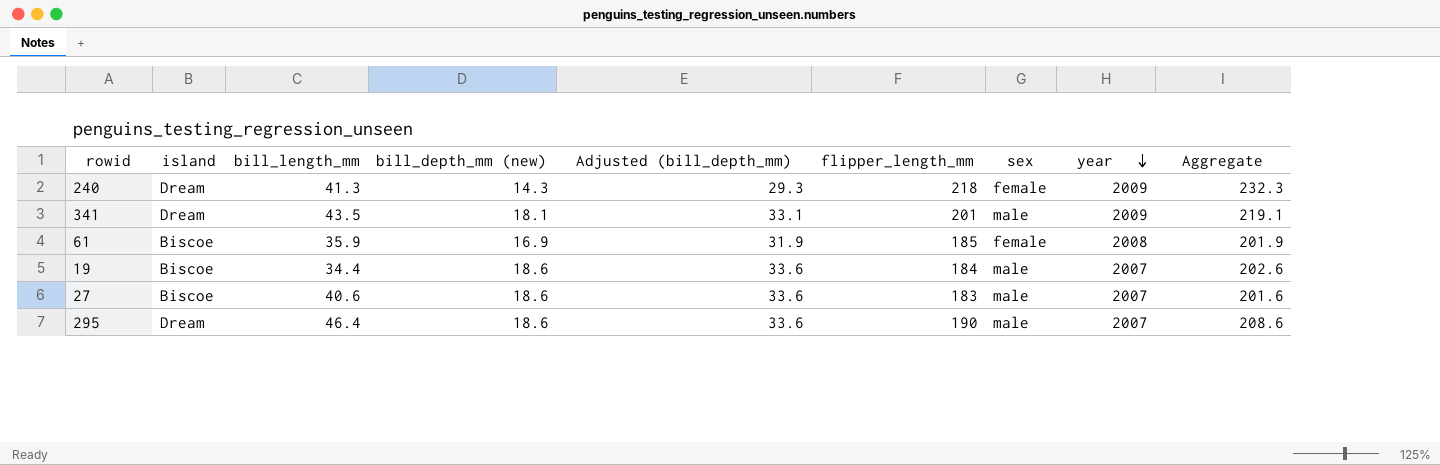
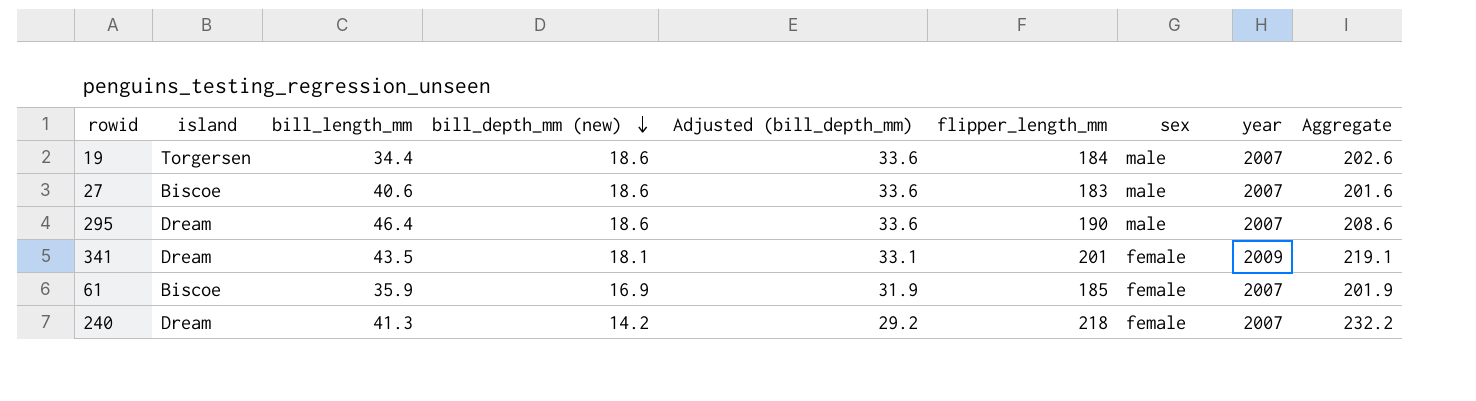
row order: year descending -> bill_depth_mm (new) descending
19 | island: Biscoe -> Torgersen
341 | sex: male -> female
61 | year: 2008 -> 2007
240 | bill_depth_mm (new): 14.3 -> 14.2
240 | Adjusted (bill_depth_mm): 29.3 -> 29.2
240 | year: 2009 -> 2007
240 | Aggregate: 232.3 -> 232.2

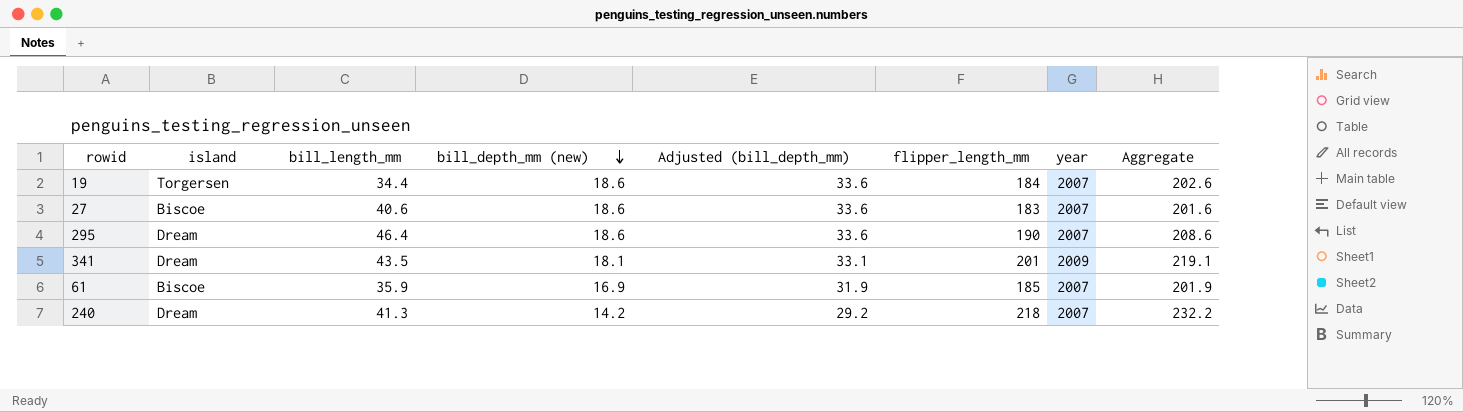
column sex | position: 7 -> none

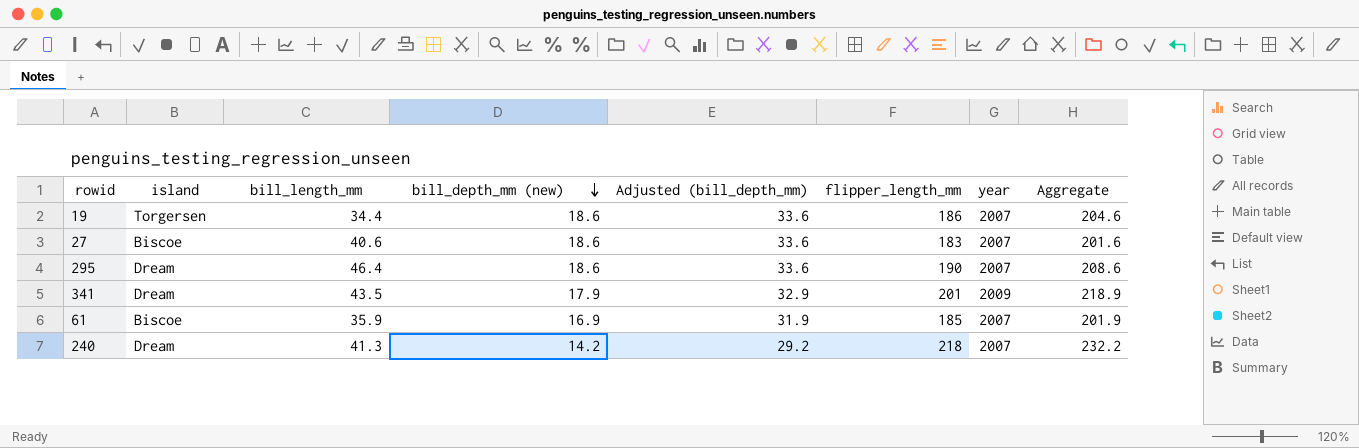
19 | flipper_length_mm: 184 -> 186
19 | Aggregate: 202.6 -> 204.6
341 | bill_depth_mm (new): 18.1 -> 17.9
341 | Adjusted (bill_depth_mm): 33.1 -> 32.9
341 | Aggregate: 219.1 -> 218.9

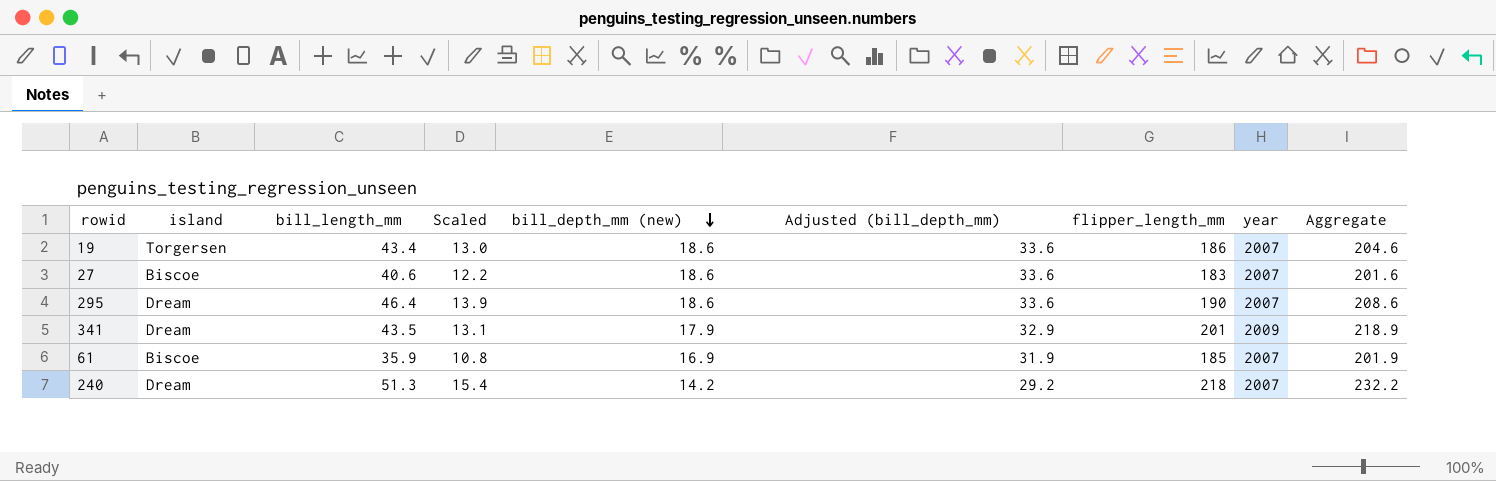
column Scaled | formula: none -> [bill_length_mm] * 0.3
19 | bill_length_mm: 34.4 -> 43.4
240 | bill_length_mm: 41.3 -> 51.3

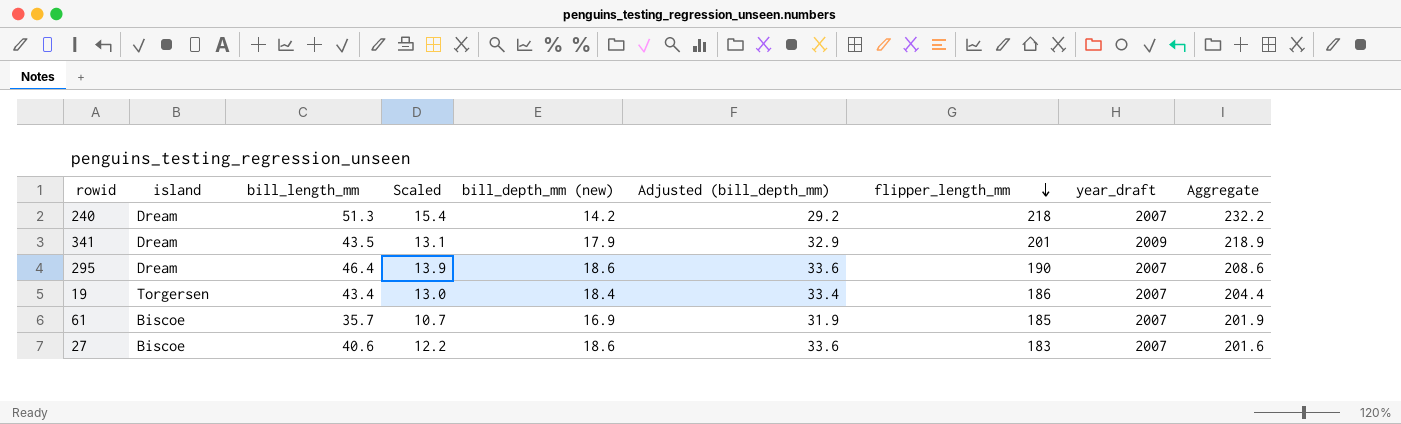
row order: bill_depth_mm (new) descending -> flipper_length_mm descending
column name: year -> year_draft
19 | bill_depth_mm (new): 18.6 -> 18.4
19 | Adjusted (bill_depth_mm): 33.6 -> 33.4
19 | Aggregate: 204.6 -> 204.4
61 | bill_length_mm: 35.9 -> 35.7
61 | Scaled: 10.8 -> 10.7

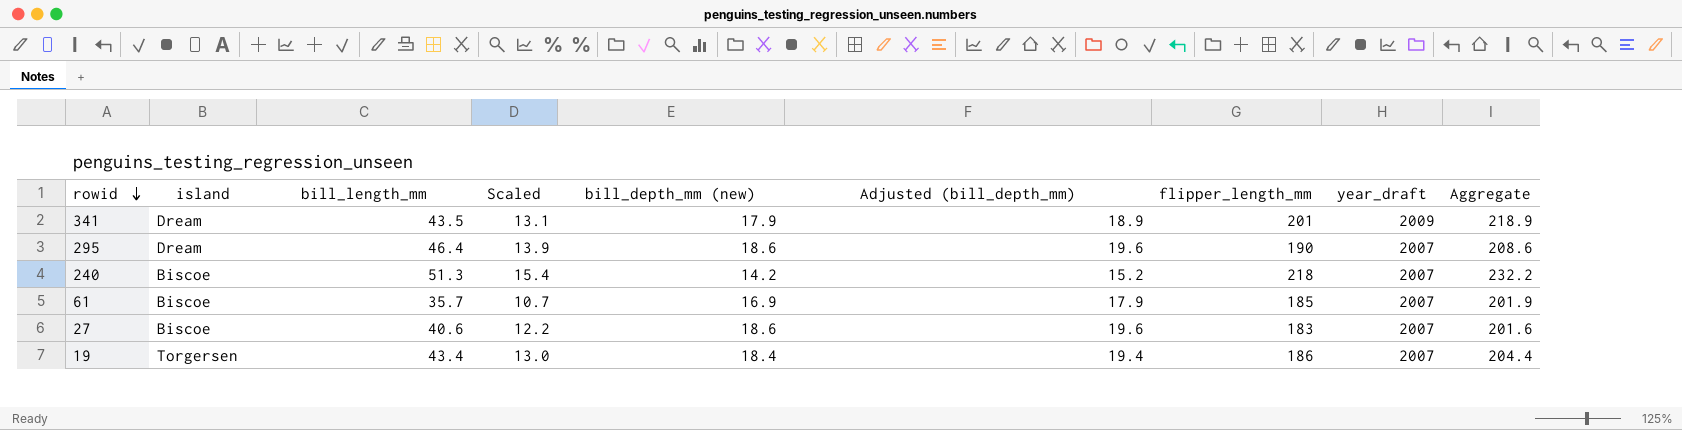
row order: flipper_length_mm descending -> rowid descending
column Adjusted (bill_depth_mm) | formula: [bill_depth_mm (new)] + 15 -> [bill_depth_mm (new)] + 1
240 | island: Dream -> Biscoe

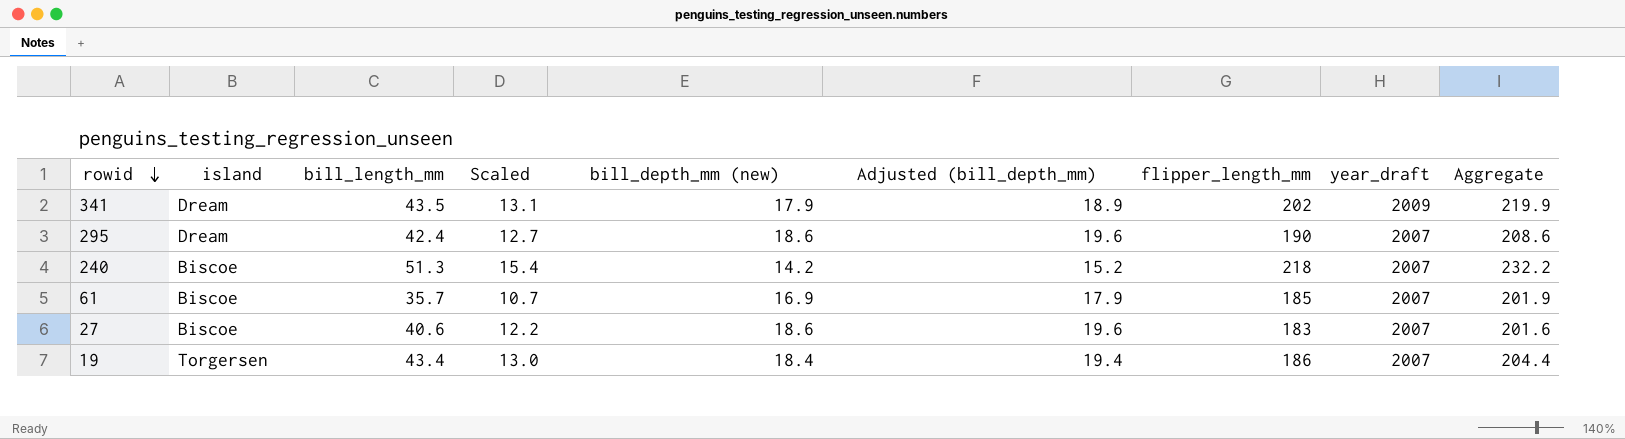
341 | flipper_length_mm: 201 -> 202
341 | Aggregate: 218.9 -> 219.9
295 | bill_length_mm: 46.4 -> 42.4
295 | Scaled: 13.9 -> 12.7

